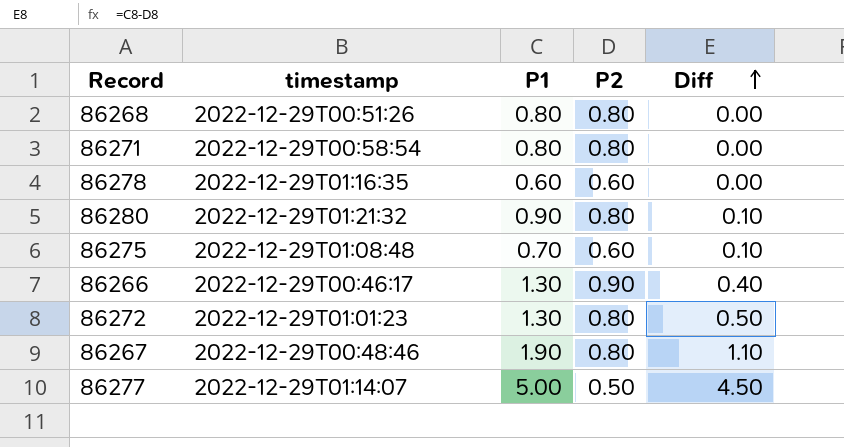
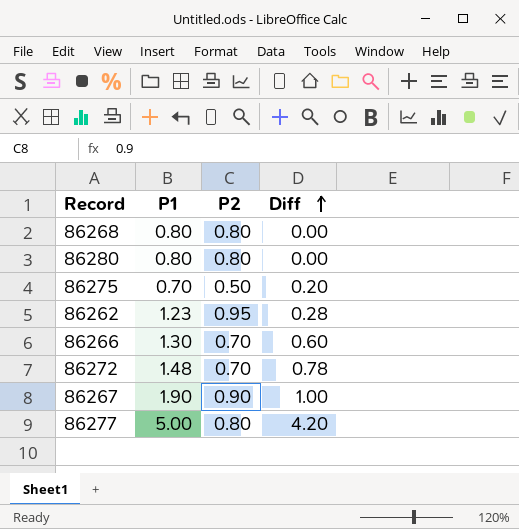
column timestamp | position: 2 -> none
row 86271: 2022-12-29T00:58:54 | 0.80 | 0.80 | 0.00 -> none
row 86278: 2022-12-29T01:16:35 | 0.60 | 0.60 | 0.00 -> none
86280 | P1: 0.90 -> 0.80
86280 | Diff: 0.10 -> 0.00
86275 | P2: 0.60 -> 0.50
86275 | Diff: 0.10 -> 0.20
row 86262: none -> 1.23 | 0.95 | 0.28
86266 | P2: 0.90 -> 0.70
86266 | Diff: 0.40 -> 0.60
86272 | P1: 1.30 -> 1.48
86272 | P2: 0.80 -> 0.70
86272 | Diff: 0.50 -> 0.78
86267 | P2: 0.80 -> 0.90
86267 | Diff: 1.10 -> 1.00
86277 | P2: 0.50 -> 0.80
86277 | Diff: 4.50 -> 4.20

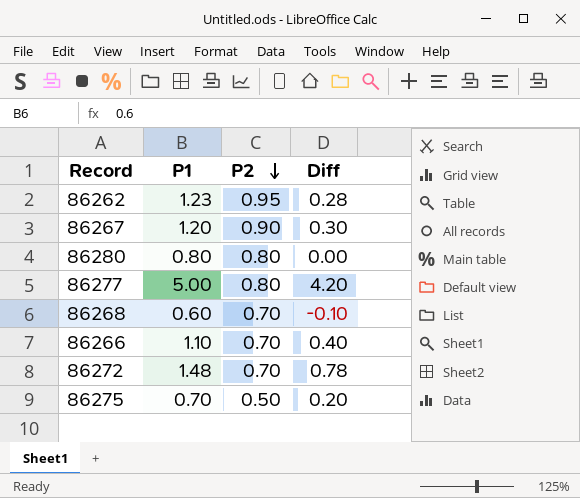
row order: Diff ascending -> P2 descending
86267 | P1: 1.90 -> 1.20
86267 | Diff: 1.00 -> 0.30
86268 | P1: 0.80 -> 0.60
86268 | P2: 0.80 -> 0.70
86268 | Diff: 0.00 -> -0.10
86266 | P1: 1.30 -> 1.10
86266 | Diff: 0.60 -> 0.40

